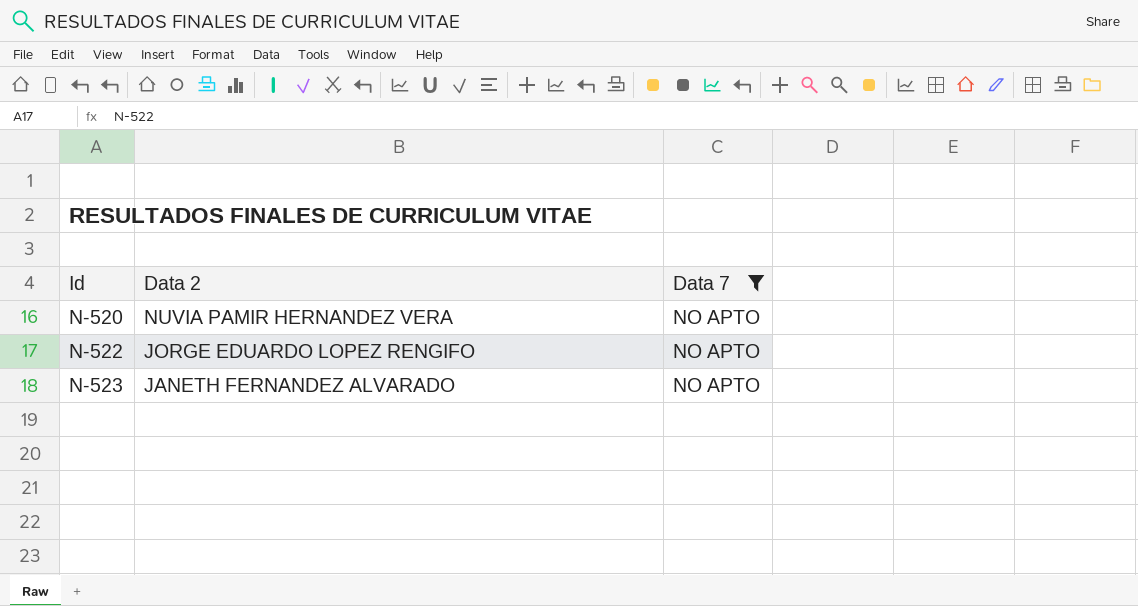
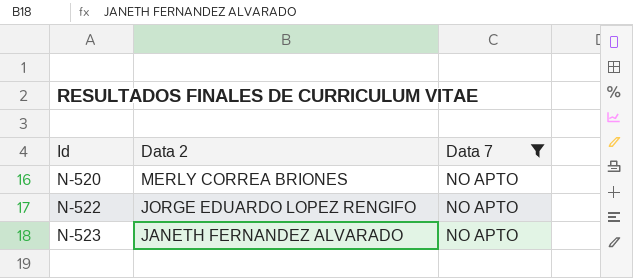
N-520 | Data 2: NUVIA PAMIR HERNANDEZ VERA -> MERLY CORREA BRIONES

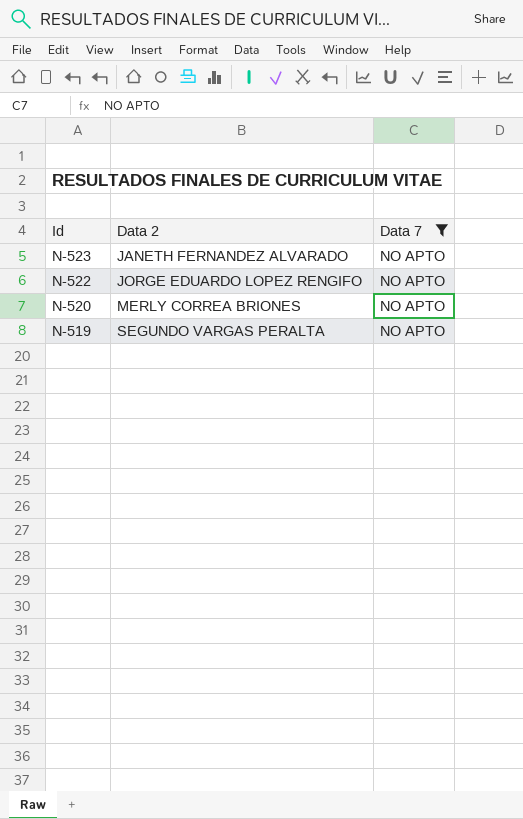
row order: Id ascending -> Id descending
row N-519: none -> SEGUNDO VARGAS PERALTA | NO APTO

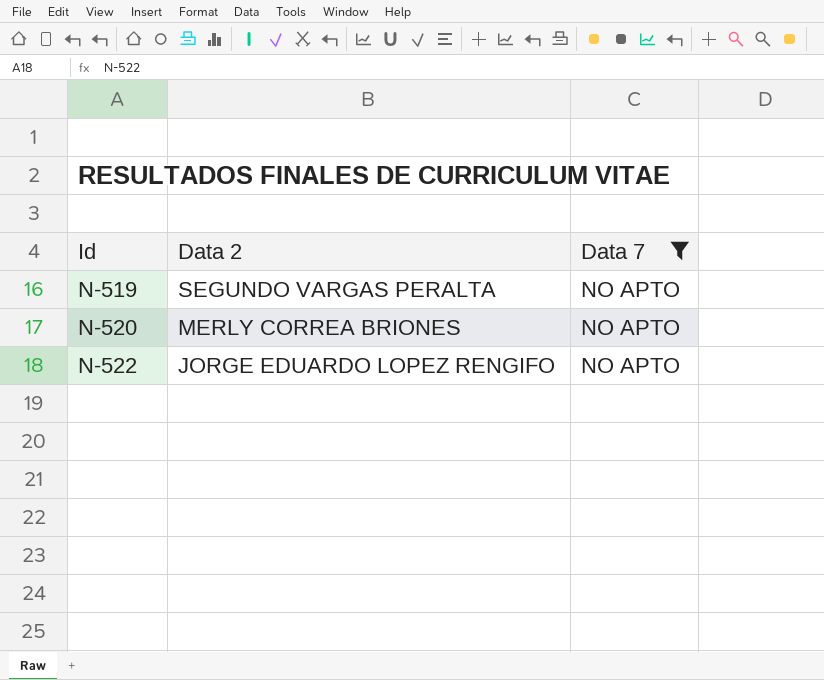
row order: Id descending -> Id ascending
row N-523: JANETH FERNANDEZ ALVARADO | NO APTO -> none

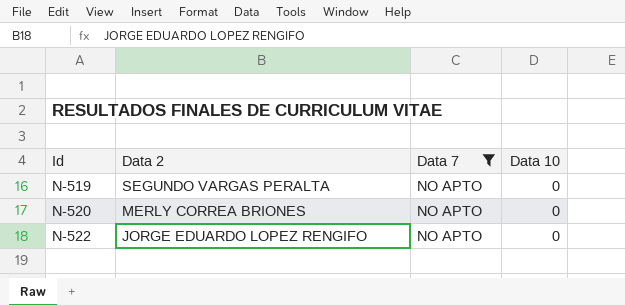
column Data 10 | position: none -> 4

